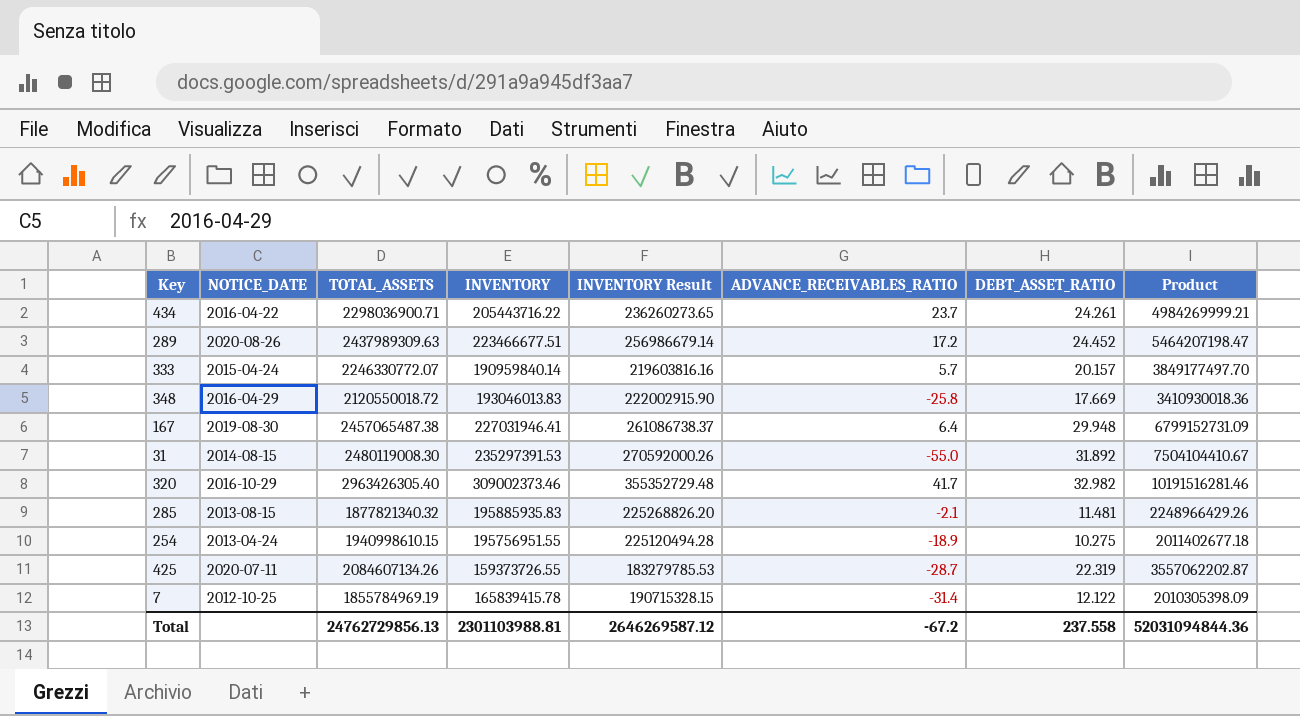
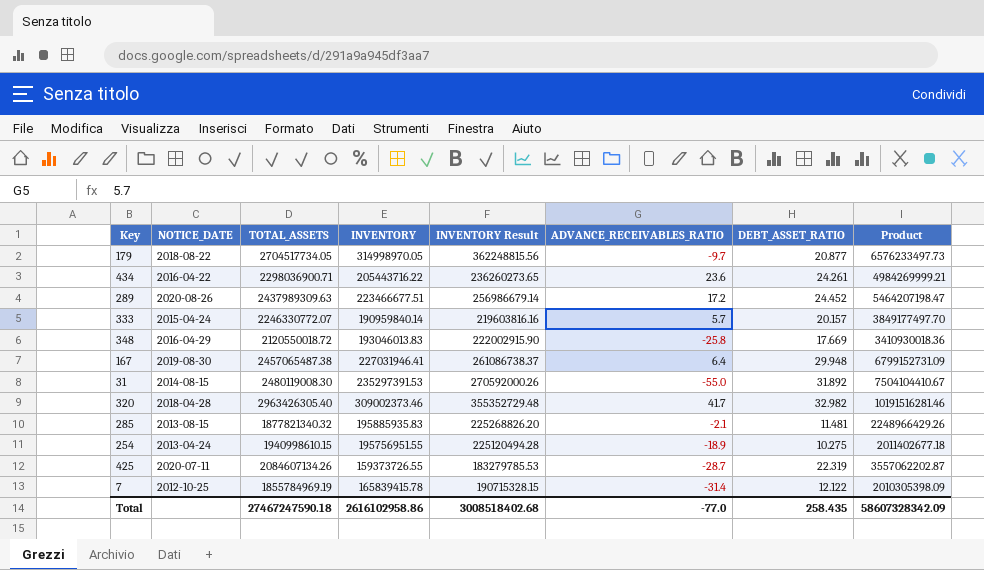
row 179: none -> 2018-08-22 | 2704517734.05 | 314998970.05 | 362248815.56 | -9.7 | 20.877 | 6576233497.73
434 | ADVANCE_RECEIVABLES_RATIO: 23.7 -> 23.6
320 | NOTICE_DATE: 2016-10-29 -> 2018-04-28
Total | TOTAL_ASSETS: 24762729856.13 -> 27467247590.18
Total | INVENTORY: 2301103988.81 -> 2616102958.86
Total | INVENTORY Result: 2646269587.12 -> 3008518402.68
Total | ADVANCE_RECEIVABLES_RATIO: -67.2 -> -77.0
Total | DEBT_ASSET_RATIO: 237.558 -> 258.435
Total | Product: 52031094844.36 -> 58607328342.09

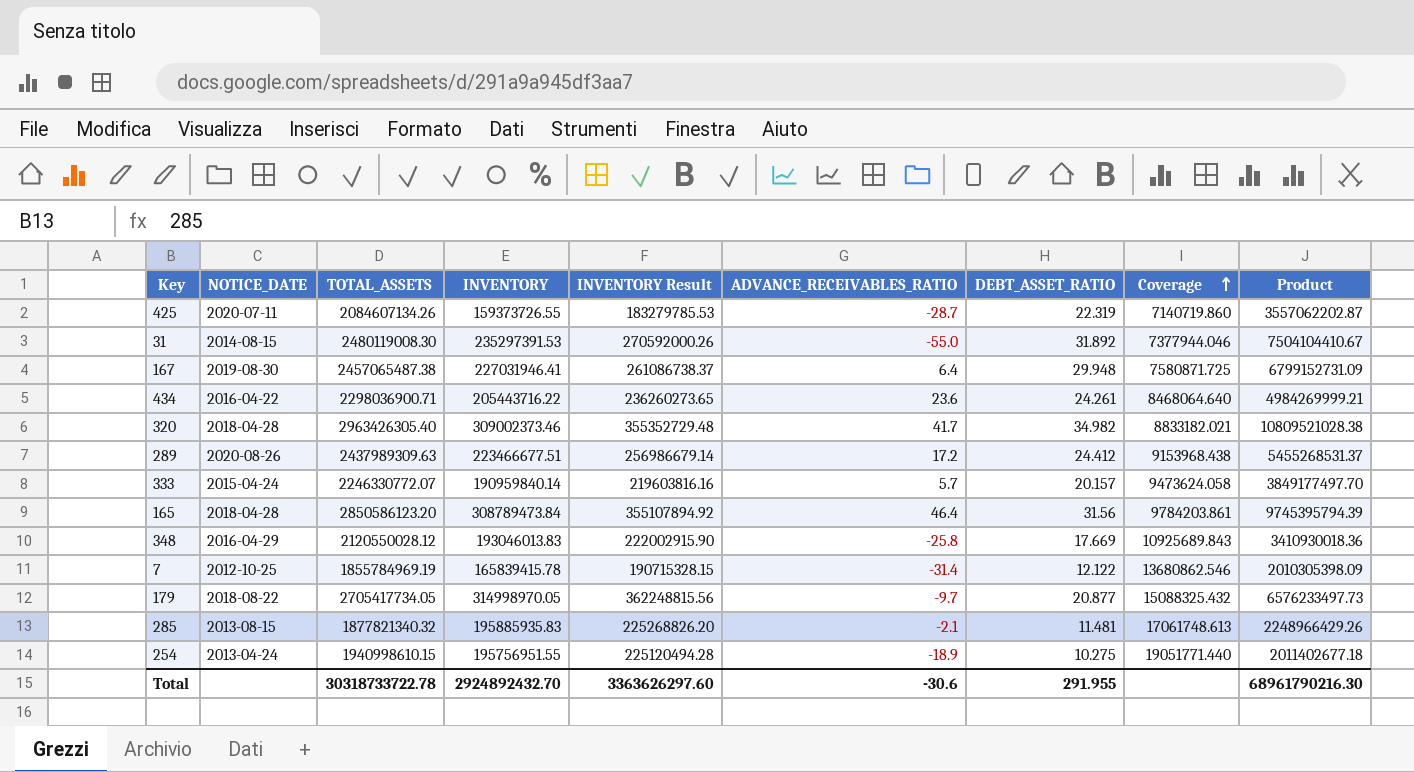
row order: none -> Coverage ascending
column Coverage | formula: none -> [INVENTORY] / [DEBT_ASSET_RATIO]
320 | DEBT_ASSET_RATIO: 32.982 -> 34.982
320 | Product: 10191516281.46 -> 10809521028.38
289 | DEBT_ASSET_RATIO: 24.452 -> 24.412
289 | Product: 5464207198.47 -> 5455268531.37
row 165: none -> 2018-04-28 | 2850586123.20 | 308789473.84 | 355107894.92 | 46.4 | 31.56 | 9784203.861 | 9745395794.39
348 | TOTAL_ASSETS: 2120550018.72 -> 2120550028.12
179 | TOTAL_ASSETS: 2704517734.05 -> 2705417734.05
Total | TOTAL_ASSETS: 27467247590.18 -> 30318733722.78
Total | INVENTORY: 2616102958.86 -> 2924892432.70
Total | INVENTORY Result: 3008518402.68 -> 3363626297.60
Total | ADVANCE_RECEIVABLES_RATIO: -77.0 -> -30.6
Total | DEBT_ASSET_RATIO: 258.435 -> 291.955
Total | Product: 58607328342.09 -> 68961790216.30

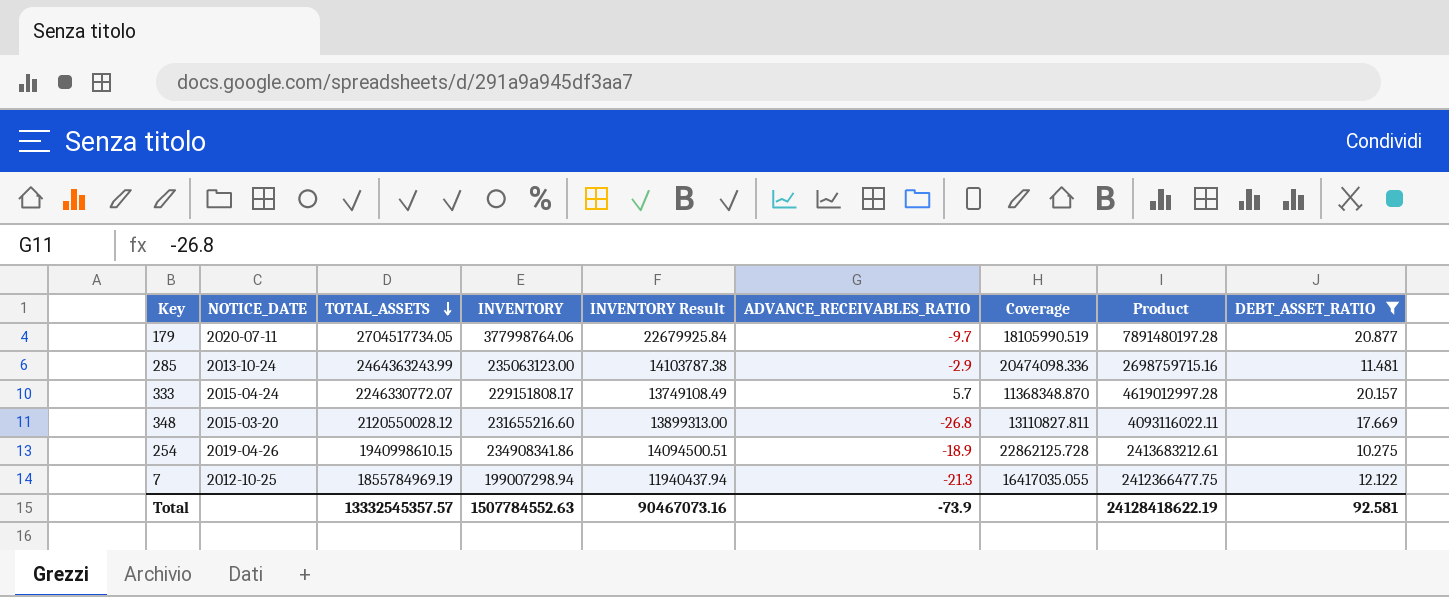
filter: none -> DEBT_ASSET_RATIO <= 20.877
row order: Coverage ascending -> TOTAL_ASSETS descending
column INVENTORY Result | formula: [INVENTORY] * 1.15 -> [INVENTORY] * 0.06
column DEBT_ASSET_RATIO | position: 7 -> 9
179 | NOTICE_DATE: 2018-08-22 -> 2020-07-11
179 | TOTAL_ASSETS: 2705417734.05 -> 2704517734.05
179 | INVENTORY: 314998970.05 -> 377998764.06
179 | Coverage: 15088325.432 -> 18105990.519
179 | Product: 6576233497.73 -> 7891480197.28
285 | NOTICE_DATE: 2013-08-15 -> 2013-10-24
285 | TOTAL_ASSETS: 1877821340.32 -> 2464363243.99
285 | INVENTORY: 195885935.83 -> 235063123.00
285 | ADVANCE_RECEIVABLES_RATIO: -2.1 -> -2.9
285 | Coverage: 17061748.613 -> 20474098.336
285 | Product: 2248966429.26 -> 2698759715.16
333 | INVENTORY: 190959840.14 -> 229151808.17
333 | Coverage: 9473624.058 -> 11368348.870
333 | Product: 3849177497.70 -> 4619012997.28
348 | NOTICE_DATE: 2016-04-29 -> 2015-03-20
348 | INVENTORY: 193046013.83 -> 231655216.60
348 | ADVANCE_RECEIVABLES_RATIO: -25.8 -> -26.8
348 | Coverage: 10925689.843 -> 13110827.811
348 | Product: 3410930018.36 -> 4093116022.11
254 | NOTICE_DATE: 2013-04-24 -> 2019-04-26
254 | INVENTORY: 195756951.55 -> 234908341.86
254 | Coverage: 19051771.440 -> 22862125.728
254 | Product: 2011402677.18 -> 2413683212.61
7 | INVENTORY: 165839415.78 -> 199007298.94
7 | ADVANCE_RECEIVABLES_RATIO: -31.4 -> -21.3
7 | Coverage: 13680862.546 -> 16417035.055
7 | Product: 2010305398.09 -> 2412366477.75
Total | TOTAL_ASSETS: 30318733722.78 -> 13332545357.57
Total | INVENTORY: 2924892432.70 -> 1507784552.63
Total | INVENTORY Result: 3363626297.60 -> 90467073.16
Total | ADVANCE_RECEIVABLES_RATIO: -30.6 -> -73.9
Total | Product: 68961790216.30 -> 24128418622.19
Total | DEBT_ASSET_RATIO: 291.955 -> 92.581

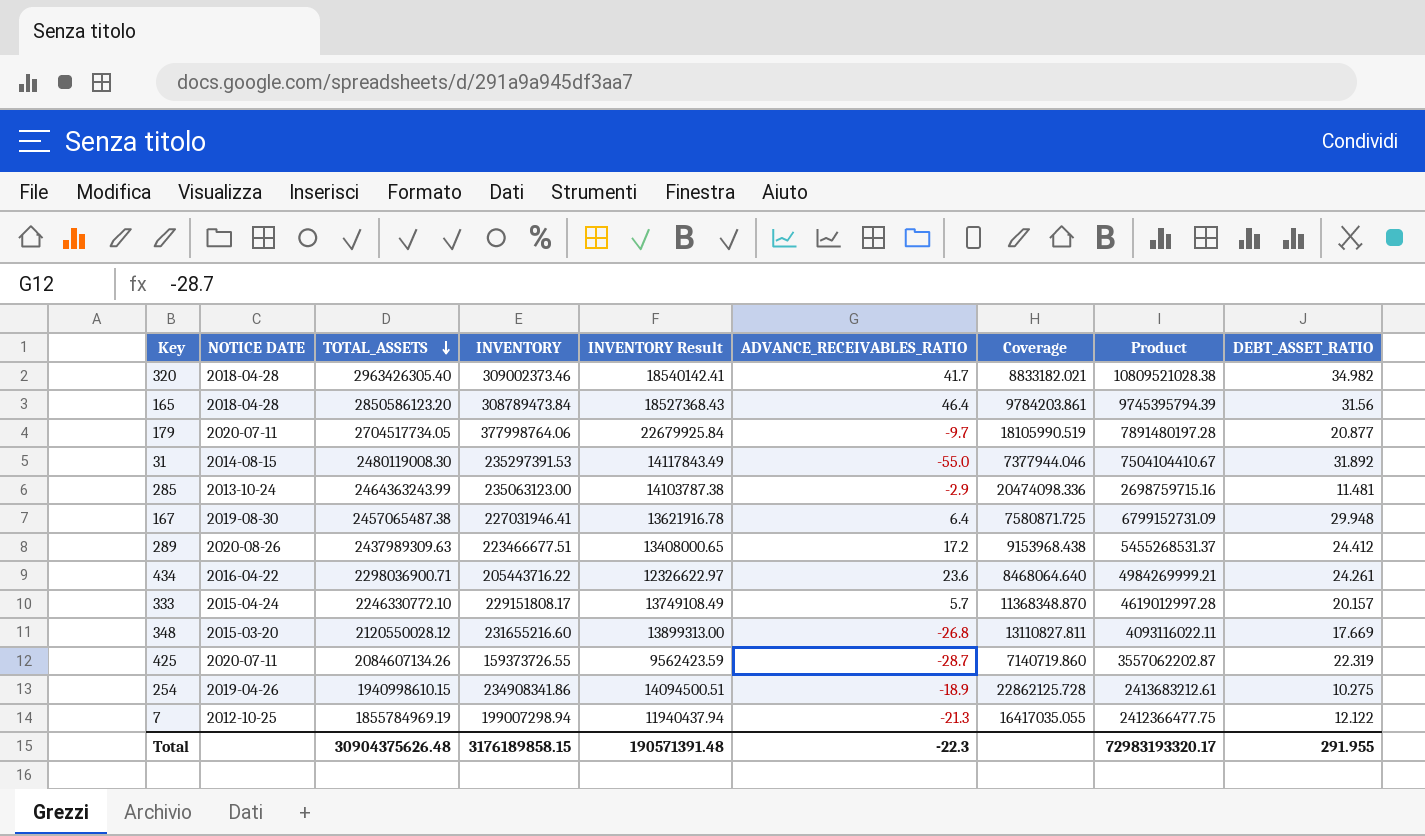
filter: DEBT_ASSET_RATIO <= 20.877 -> none
column name: NOTICE_DATE -> NOTICE DATE
333 | TOTAL_ASSETS: 2246330772.07 -> 2246330772.10
Total | TOTAL_ASSETS: 13332545357.57 -> 30904375626.48
Total | INVENTORY: 1507784552.63 -> 3176189858.15
Total | INVENTORY Result: 90467073.16 -> 190571391.48
Total | ADVANCE_RECEIVABLES_RATIO: -73.9 -> -22.3
Total | Product: 24128418622.19 -> 72983193320.17
Total | DEBT_ASSET_RATIO: 92.581 -> 291.955

